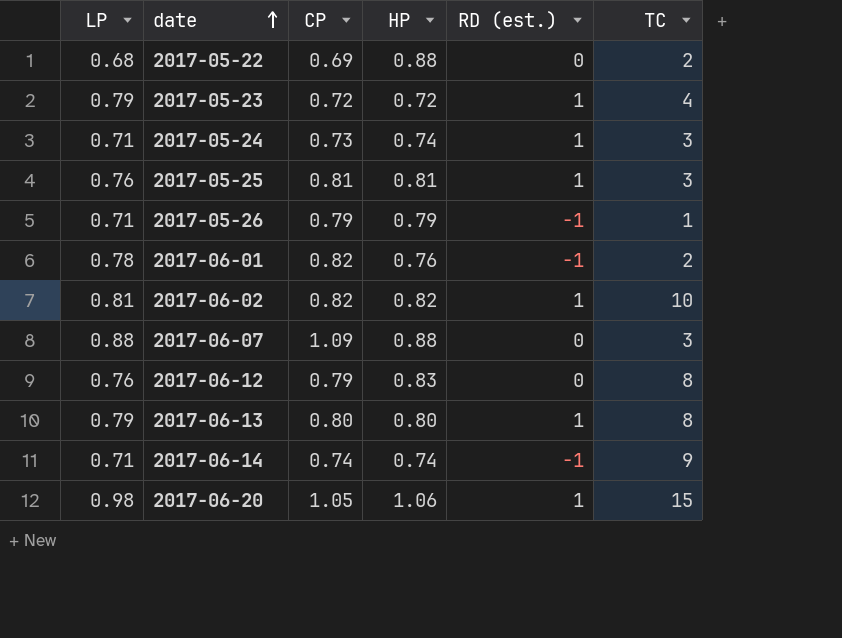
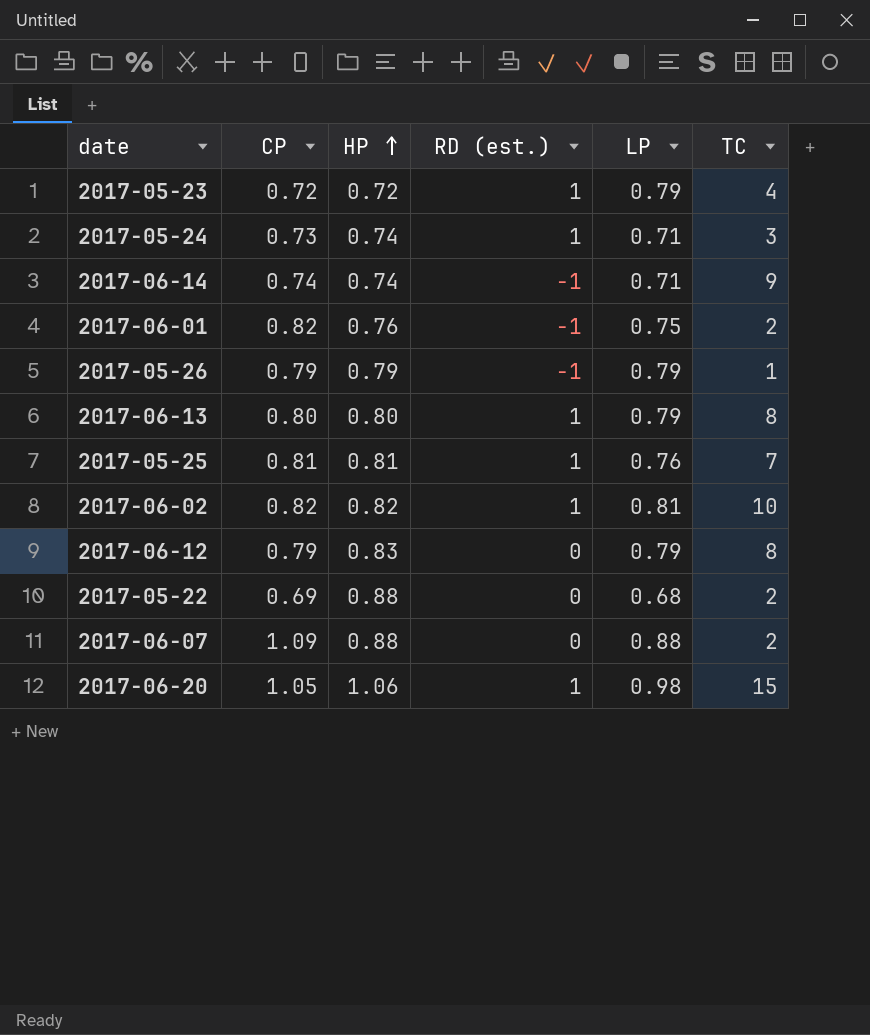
row order: date ascending -> HP ascending
column LP | position: 1 -> 5
2017-06-01 | LP: 0.78 -> 0.75
2017-05-26 | LP: 0.71 -> 0.79
2017-05-25 | TC: 3 -> 7
2017-06-12 | LP: 0.76 -> 0.79
2017-06-07 | TC: 3 -> 2

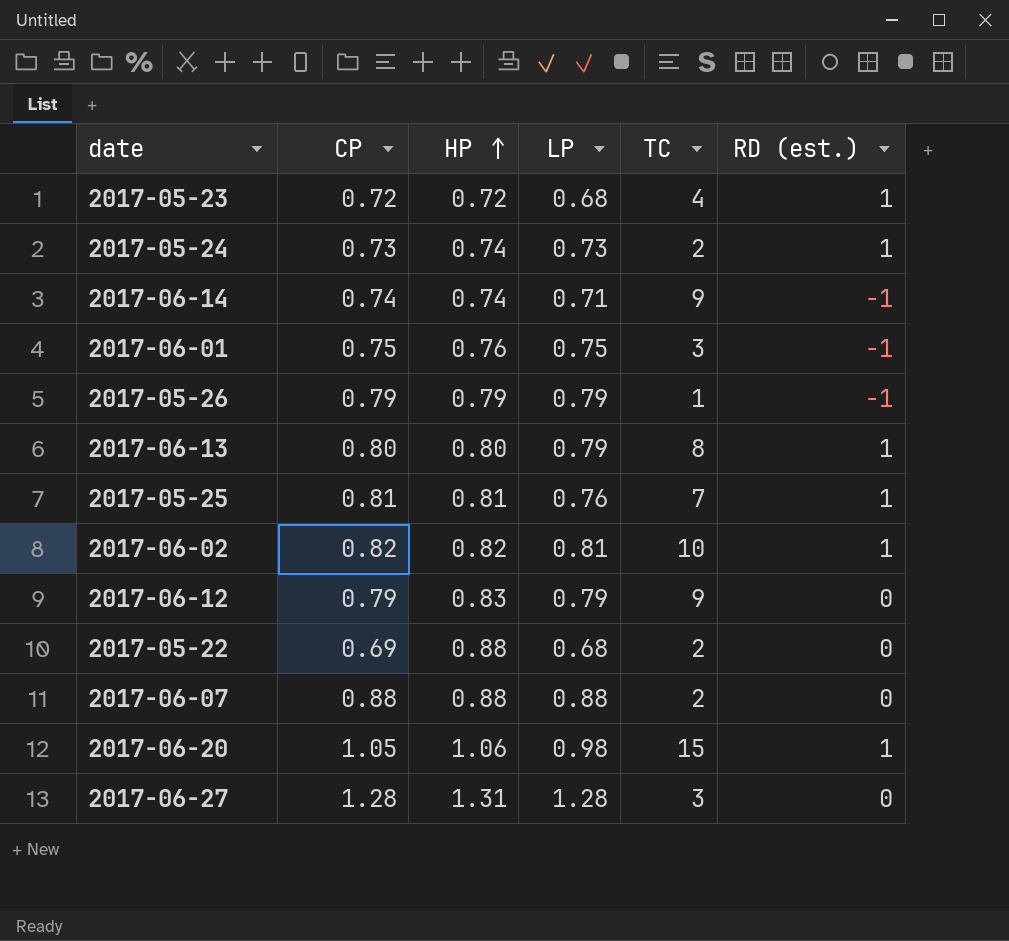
column RD (est.) | position: 4 -> 6
2017-05-23 | LP: 0.79 -> 0.68
2017-05-24 | LP: 0.71 -> 0.73
2017-05-24 | TC: 3 -> 2
2017-06-01 | CP: 0.82 -> 0.75
2017-06-01 | TC: 2 -> 3
2017-06-12 | TC: 8 -> 9
2017-06-07 | CP: 1.09 -> 0.88
row 2017-06-27: none -> 1.28 | 1.31 | 1.28 | 3 | 0

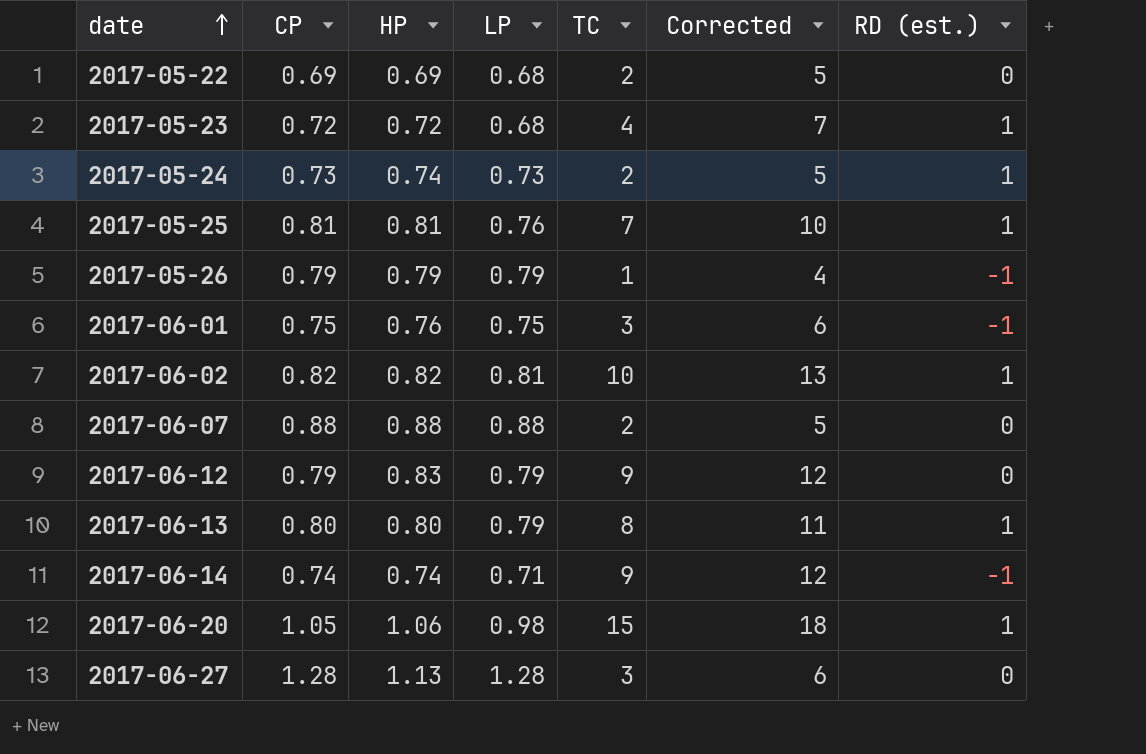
row order: HP ascending -> date ascending
column Corrected | formula: none -> [TC] + 3
2017-05-22 | HP: 0.88 -> 0.69
2017-06-27 | HP: 1.31 -> 1.13

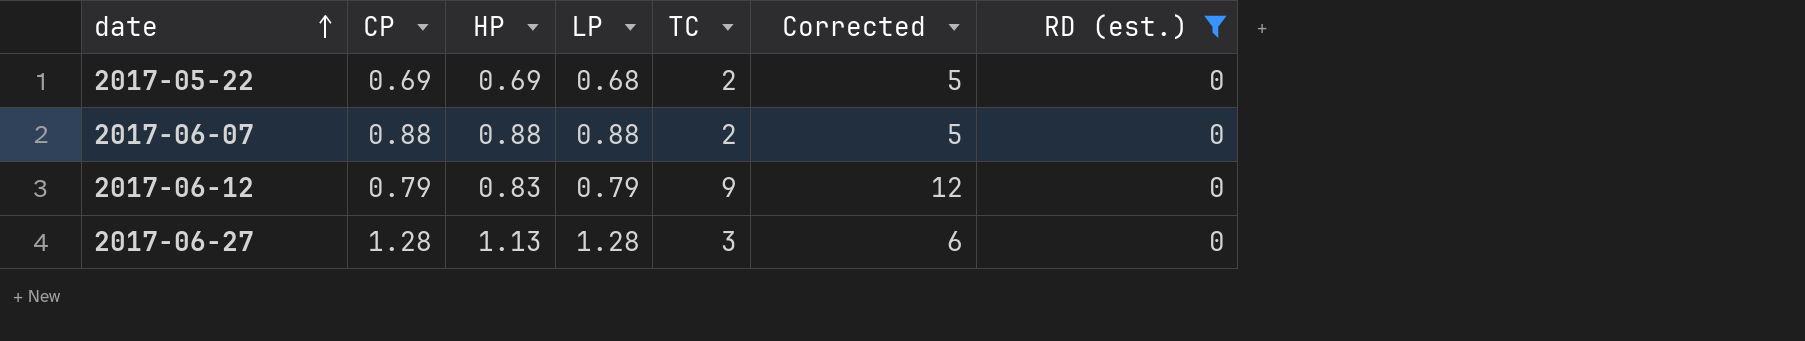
filter: none -> RD (est.) = 0

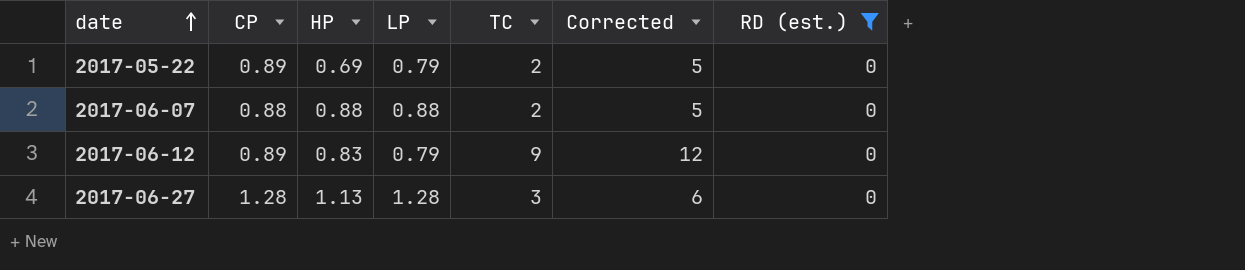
2017-05-22 | CP: 0.69 -> 0.89
2017-05-22 | LP: 0.68 -> 0.79
2017-06-12 | CP: 0.79 -> 0.89

